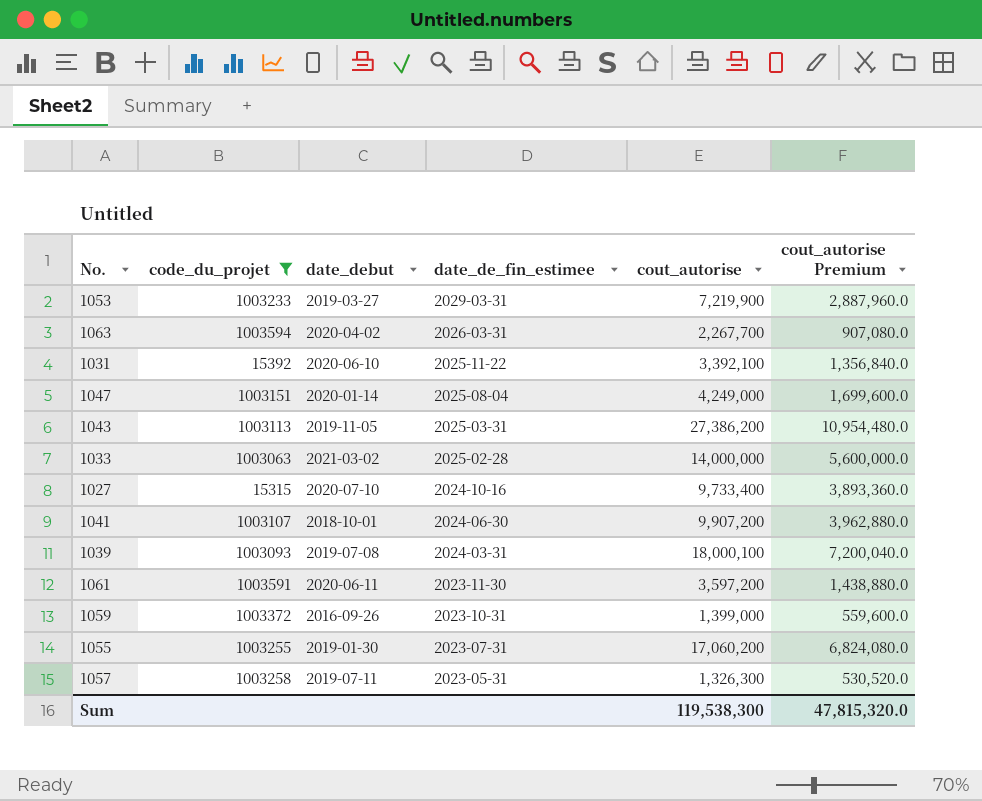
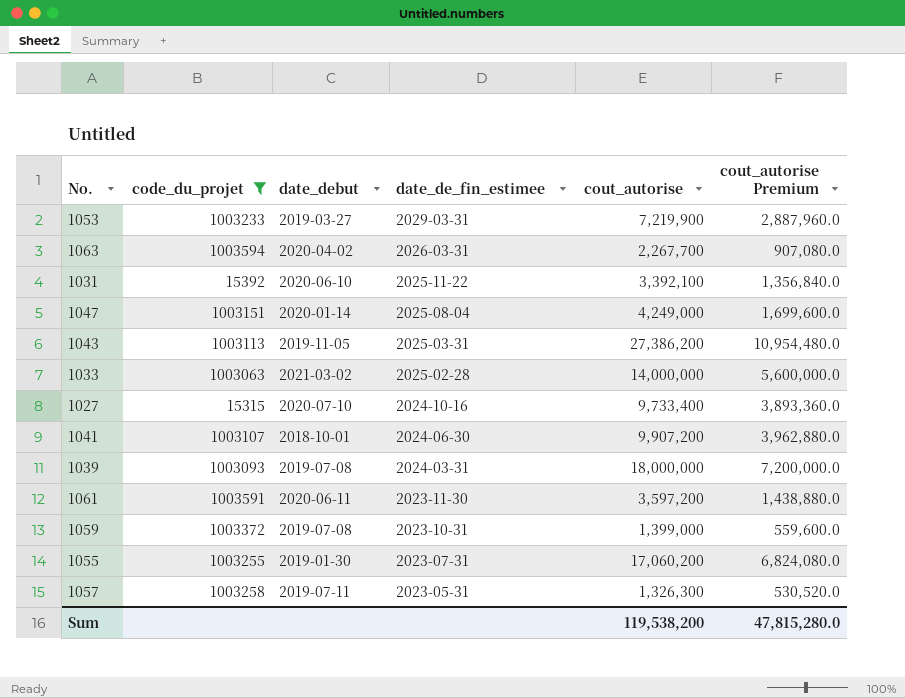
1039 | cout_autorise: 18,000,100 -> 18,000,000
1039 | cout_autorise Premium: 7,200,040.0 -> 7,200,000.0
1059 | date_debut: 2016-09-26 -> 2019-07-08
Sum | cout_autorise: 119,538,300 -> 119,538,200
Sum | cout_autorise Premium: 47,815,320.0 -> 47,815,280.0

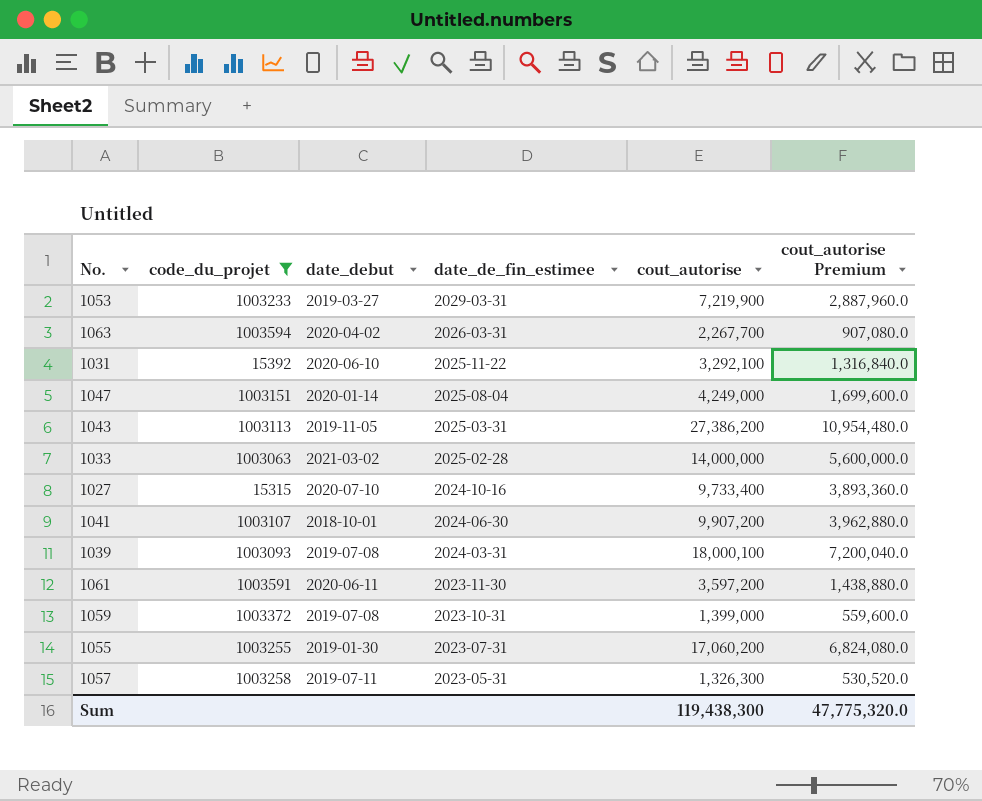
1031 | cout_autorise: 3,392,100 -> 3,292,100
1031 | cout_autorise Premium: 1,356,840.0 -> 1,316,840.0
1039 | cout_autorise: 18,000,000 -> 18,000,100
1039 | cout_autorise Premium: 7,200,000.0 -> 7,200,040.0
Sum | cout_autorise: 119,538,200 -> 119,438,300
Sum | cout_autorise Premium: 47,815,280.0 -> 47,775,320.0

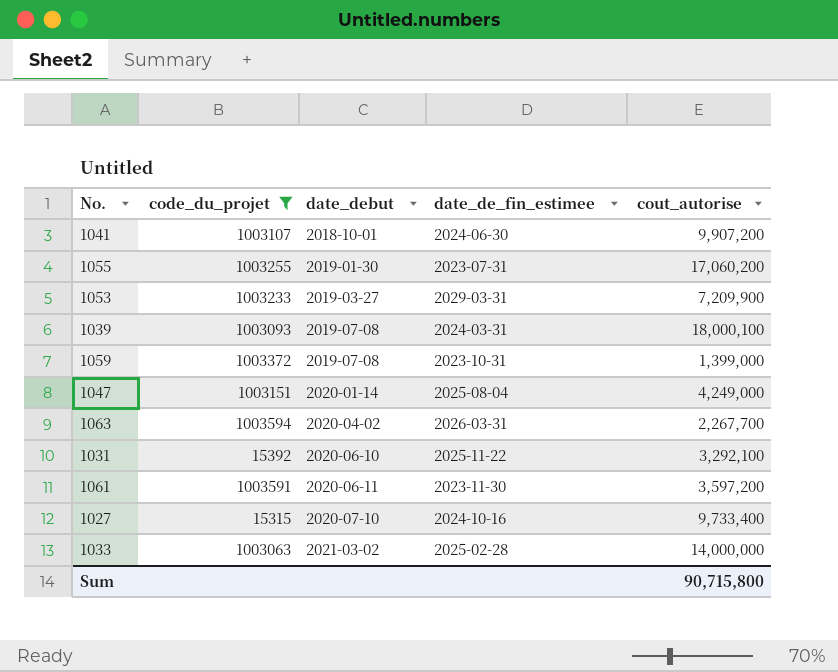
row order: date_de_fin_estimee descending -> date_debut ascending
column cout_autorise Premium | formula: [cout_autorise] * 0.4 -> none
row 1043: 1003113 | 2019-11-05 | 2025-03-31 | 27,386,200 | 10,954,480.0 -> none
row 1057: 1003258 | 2019-07-11 | 2023-05-31 | 1,326,300 | 530,520.0 -> none
1053 | cout_autorise: 7,219,900 -> 7,209,900
Sum | cout_autorise: 119,438,300 -> 90,715,800

